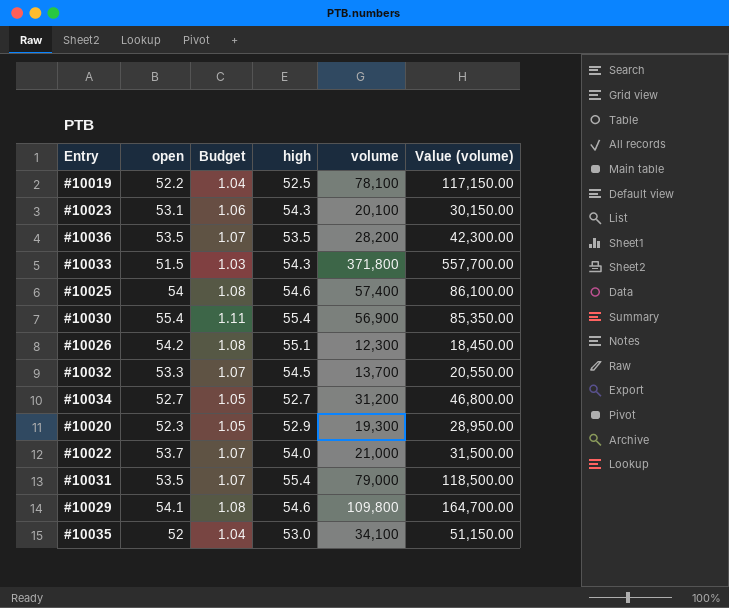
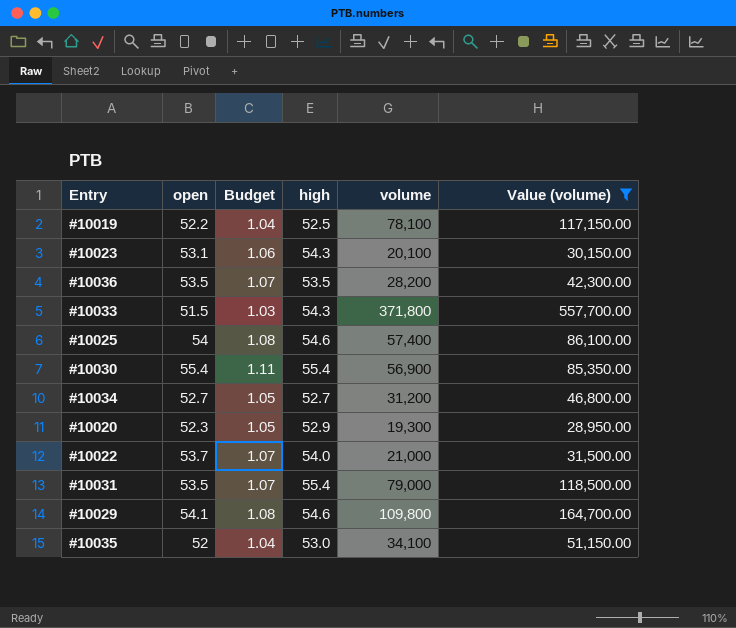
filter: none -> Value (volume) >= 28,950.00

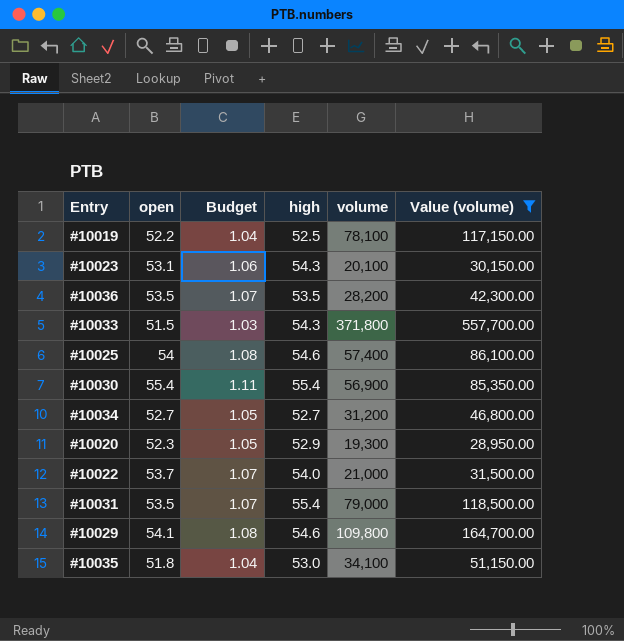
#10035 | open: 52 -> 51.8

